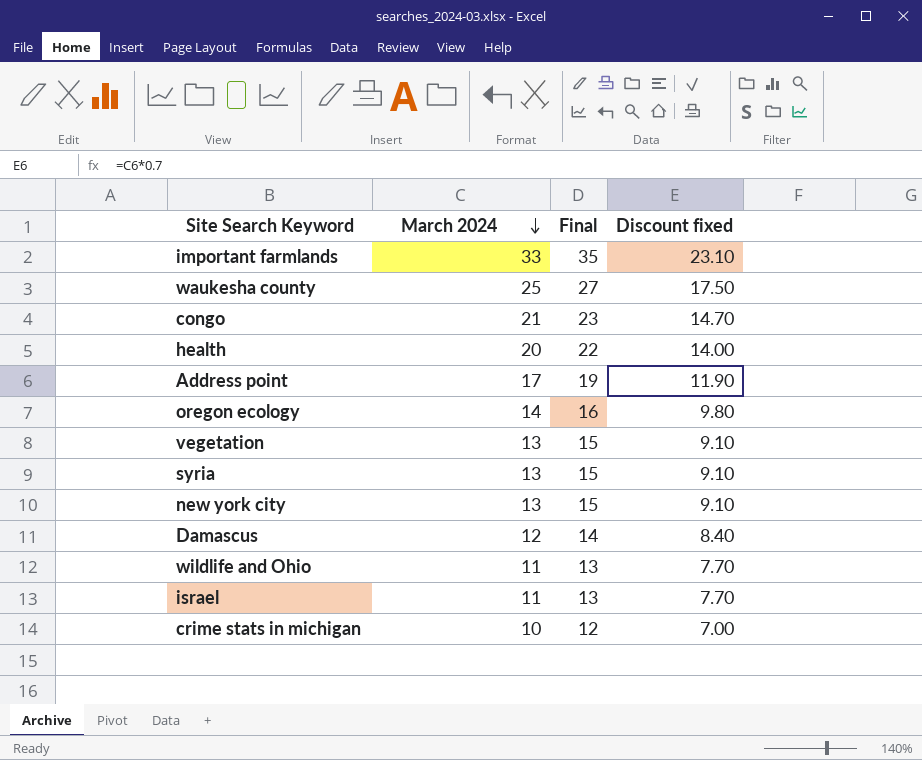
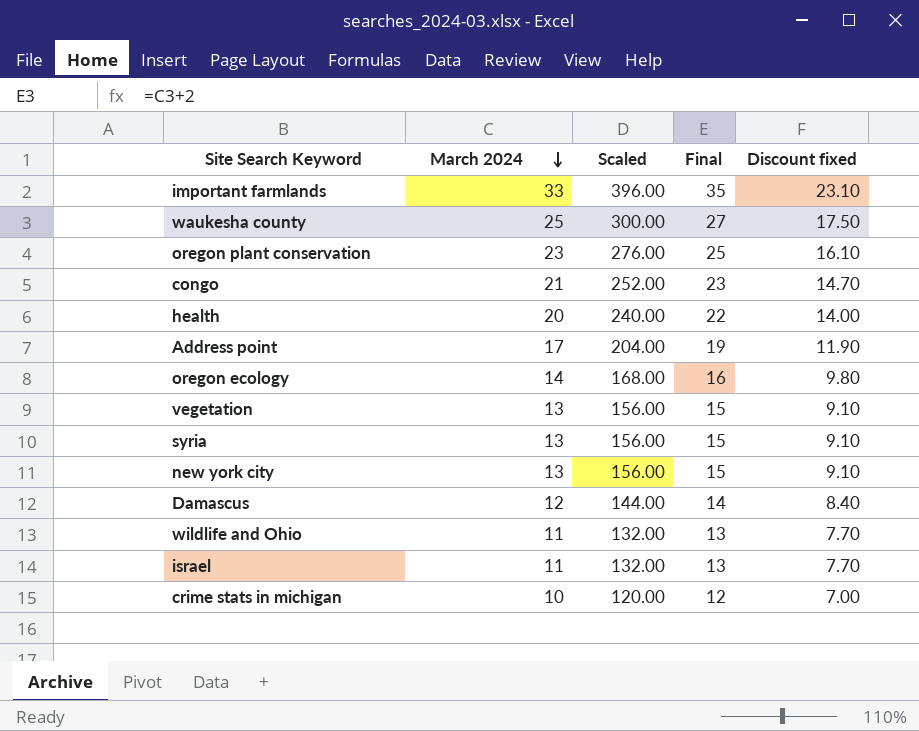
column Scaled | formula: none -> [March 2024] * 12
row oregon plant conservation: none -> 23 | 276.00 | 25 | 16.10

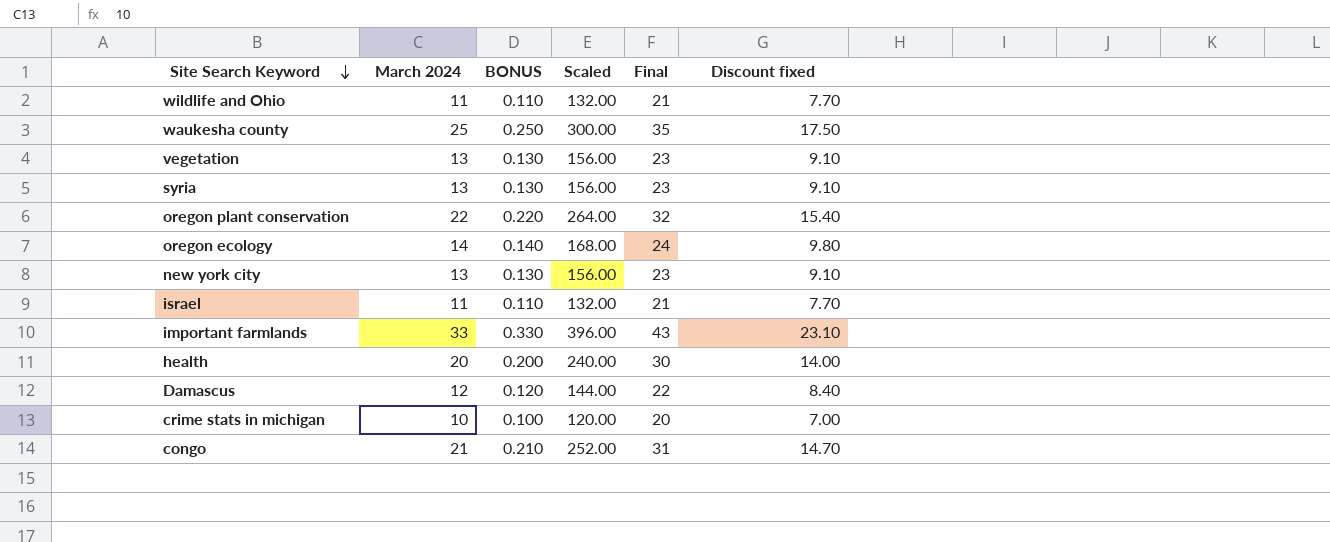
row order: March 2024 descending -> Site Search Keyword descending
column BONUS | formula: none -> [March 2024] * 0.01
column Final | formula: [March 2024] + 2 -> [March 2024] + 10
row Address point: 17 | 204.00 | 19 | 11.90 -> none
oregon plant conservation | March 2024: 23 -> 22
oregon plant conservation | Scaled: 276.00 -> 264.00
oregon plant conservation | Discount fixed: 16.10 -> 15.40

